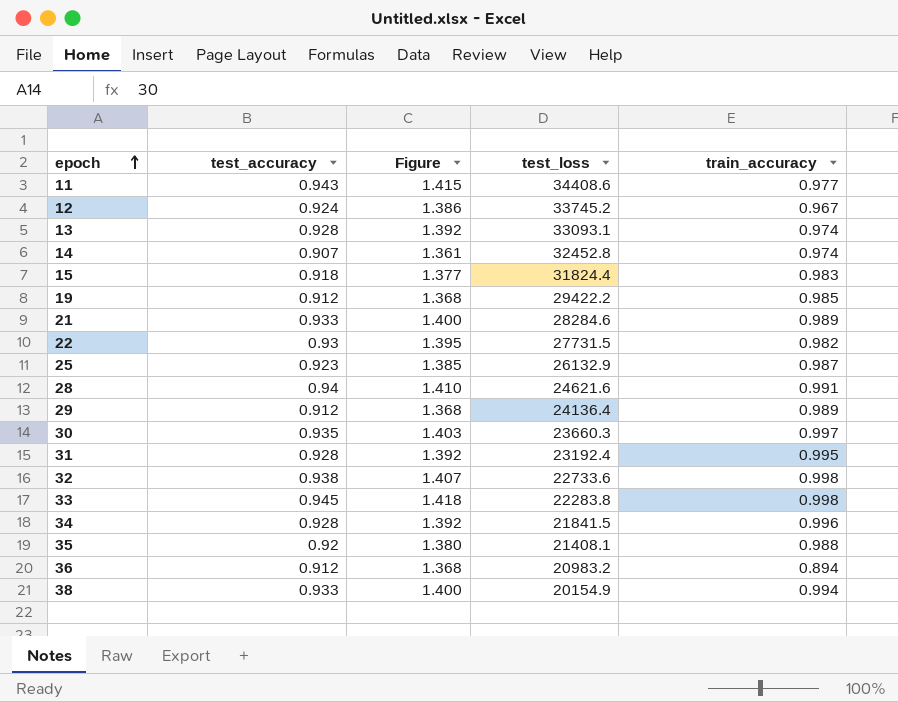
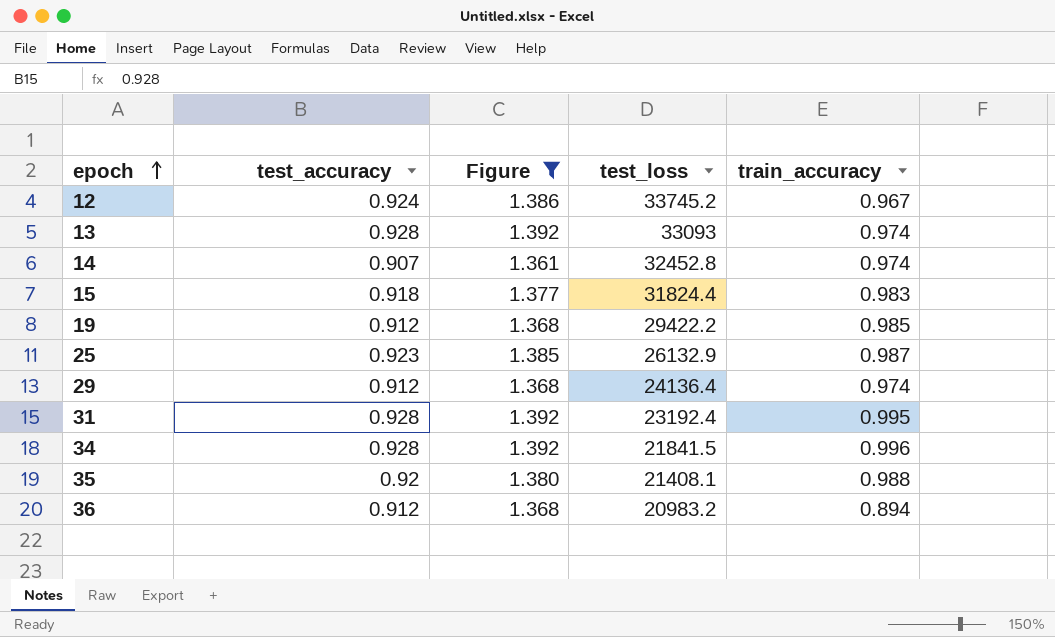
filter: none -> Figure <= 1.392
13 | test_loss: 33093.1 -> 33093
29 | train_accuracy: 0.989 -> 0.974

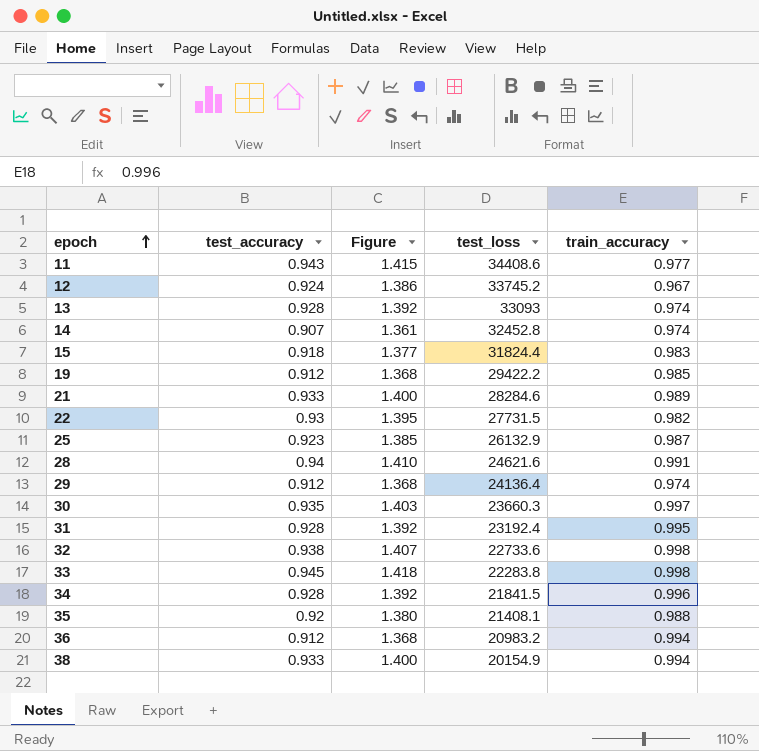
filter: Figure <= 1.392 -> none
36 | train_accuracy: 0.894 -> 0.994

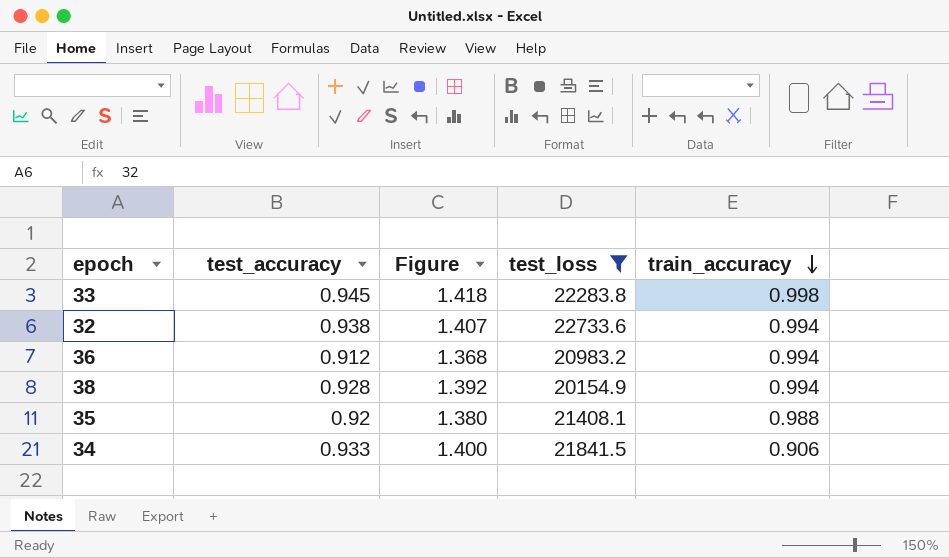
filter: none -> test_loss <= 22733.6
row order: epoch ascending -> train_accuracy descending
32 | train_accuracy: 0.998 -> 0.994
38 | test_accuracy: 0.933 -> 0.928
38 | Figure: 1.400 -> 1.392
34 | test_accuracy: 0.928 -> 0.933
34 | Figure: 1.392 -> 1.400
34 | train_accuracy: 0.996 -> 0.906

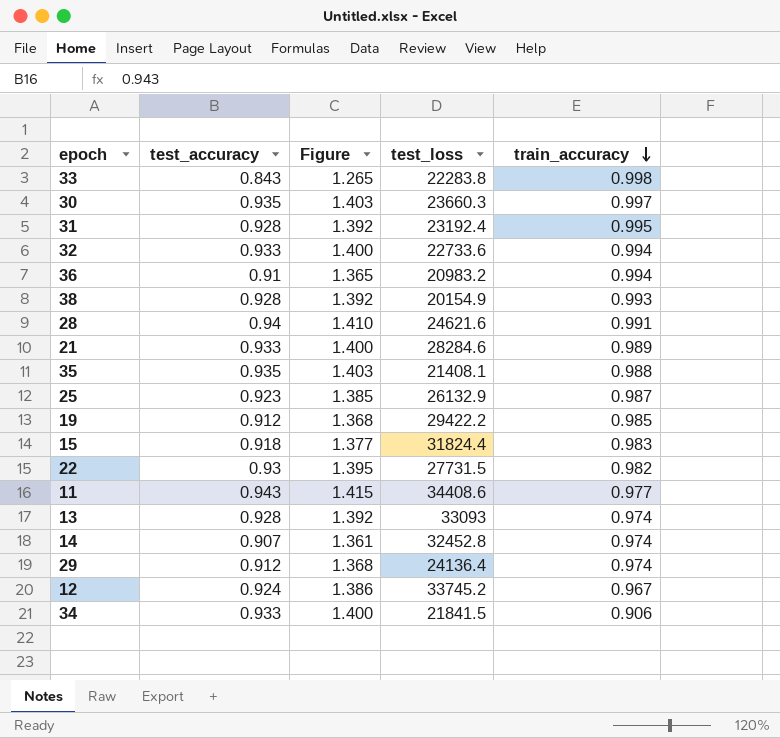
filter: test_loss <= 22733.6 -> none
33 | test_accuracy: 0.945 -> 0.843
33 | Figure: 1.418 -> 1.265
32 | test_accuracy: 0.938 -> 0.933
32 | Figure: 1.407 -> 1.400
36 | test_accuracy: 0.912 -> 0.91
36 | Figure: 1.368 -> 1.365
38 | train_accuracy: 0.994 -> 0.993
35 | test_accuracy: 0.92 -> 0.935
35 | Figure: 1.380 -> 1.403

